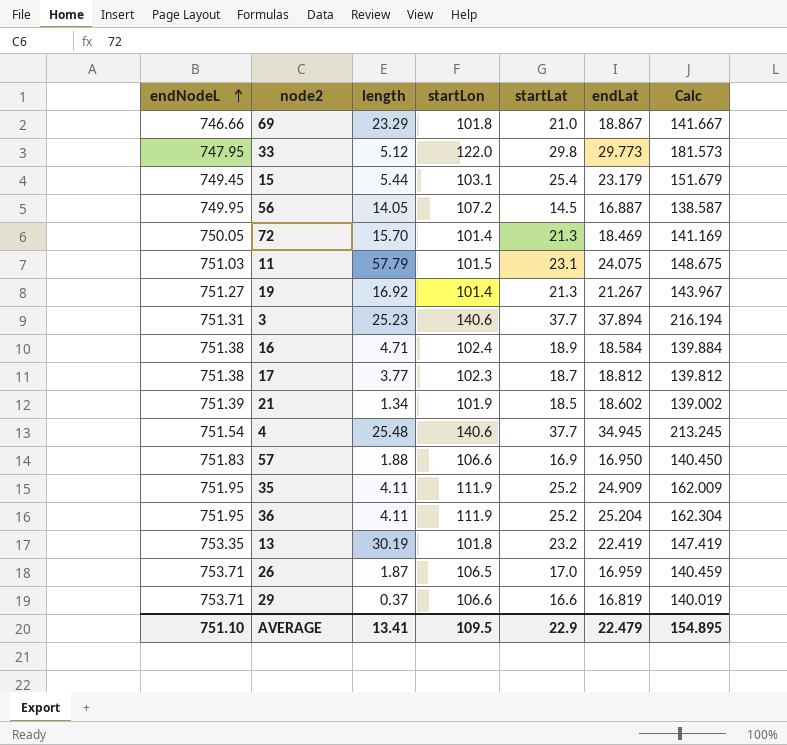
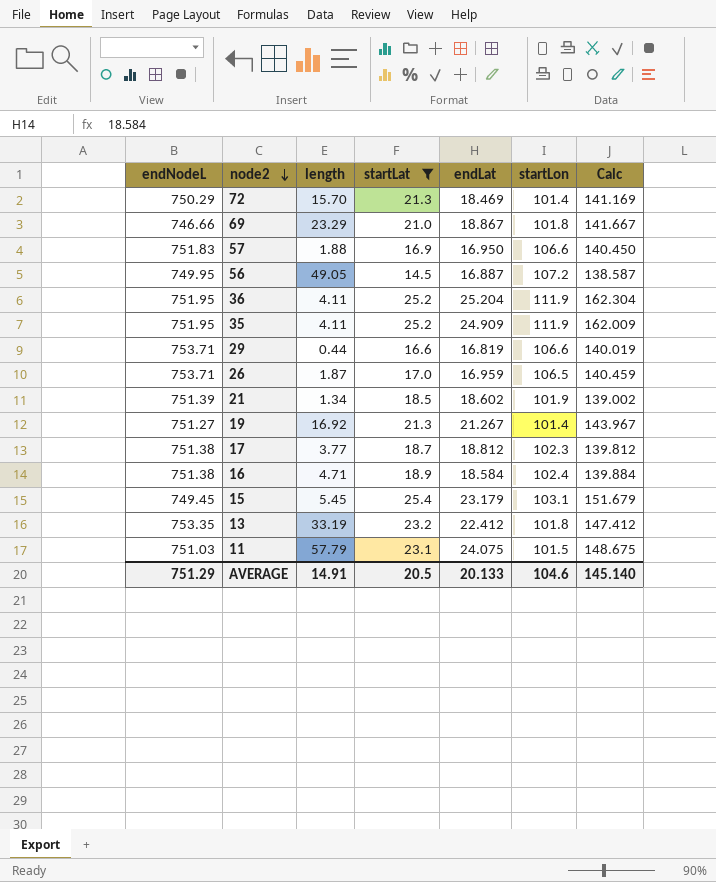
filter: none -> startLat <= 25.4
row order: endNodeL ascending -> node2 descending
column startLon | position: 4 -> 6
72 | endNodeL: 750.05 -> 750.29
56 | length: 14.05 -> 49.05
29 | length: 0.37 -> 0.44
15 | length: 5.44 -> 5.45
13 | length: 30.19 -> 33.19
13 | endLat: 22.419 -> 22.412
13 | Calc: 147.419 -> 147.412
AVERAGE | endNodeL: 751.10 -> 751.29
AVERAGE | length: 13.41 -> 14.91
AVERAGE | startLat: 22.9 -> 20.5
AVERAGE | endLat: 22.479 -> 20.133
AVERAGE | startLon: 109.5 -> 104.6
AVERAGE | Calc: 154.895 -> 145.140

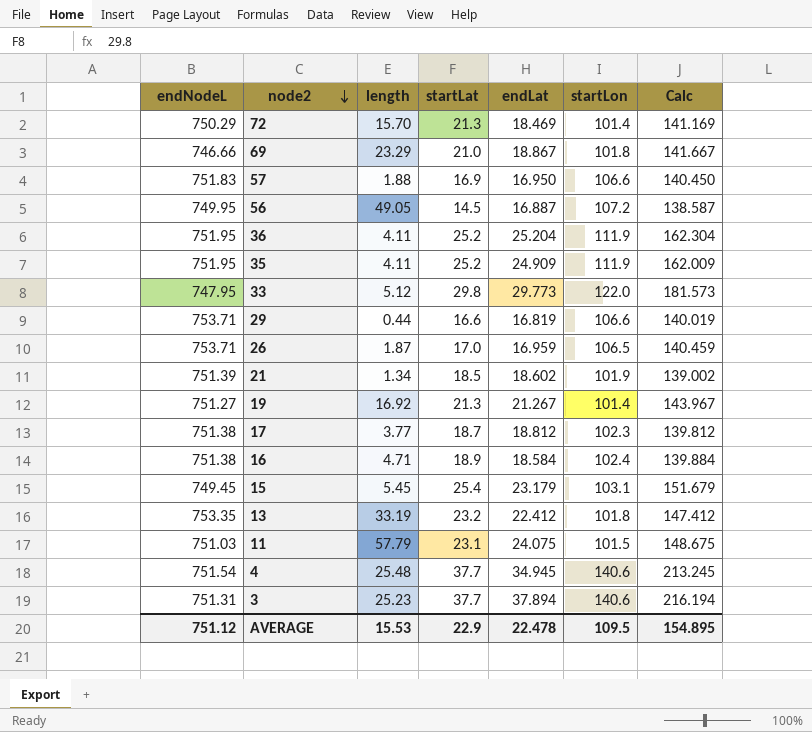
filter: startLat <= 25.4 -> none
AVERAGE | endNodeL: 751.29 -> 751.12
AVERAGE | length: 14.91 -> 15.53
AVERAGE | startLat: 20.5 -> 22.9
AVERAGE | endLat: 20.133 -> 22.478
AVERAGE | startLon: 104.6 -> 109.5
AVERAGE | Calc: 145.140 -> 154.895

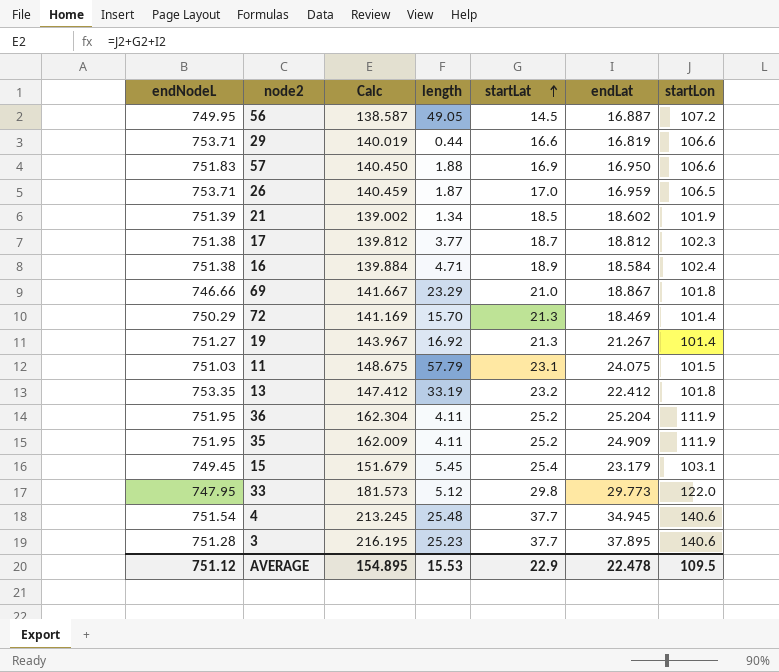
row order: node2 descending -> startLat ascending
column Calc | position: 7 -> 3
3 | endNodeL: 751.31 -> 751.28
3 | Calc: 216.194 -> 216.195
3 | endLat: 37.894 -> 37.895

